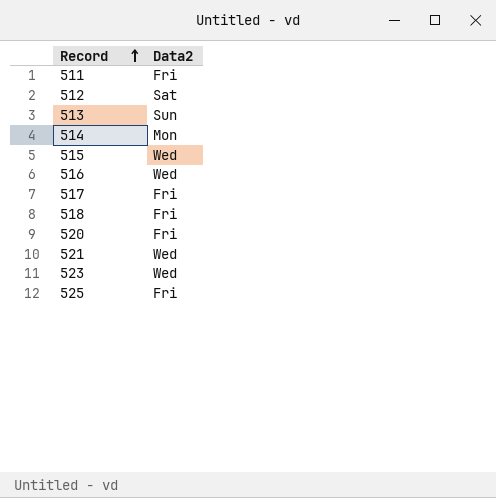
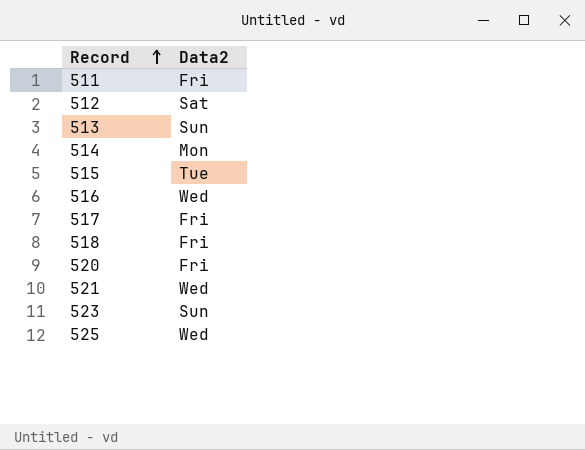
515 | Data2: Wed -> Tue
523 | Data2: Wed -> Sun
525 | Data2: Fri -> Wed

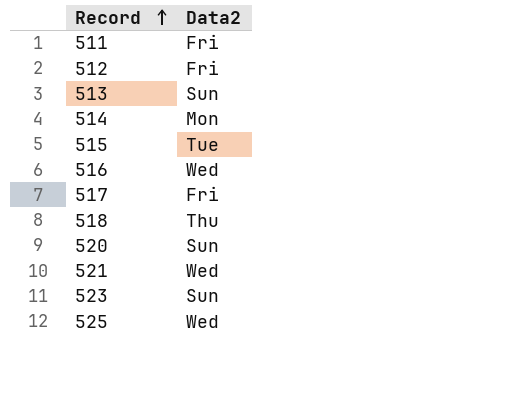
512 | Data2: Sat -> Fri
518 | Data2: Fri -> Thu
520 | Data2: Fri -> Sun

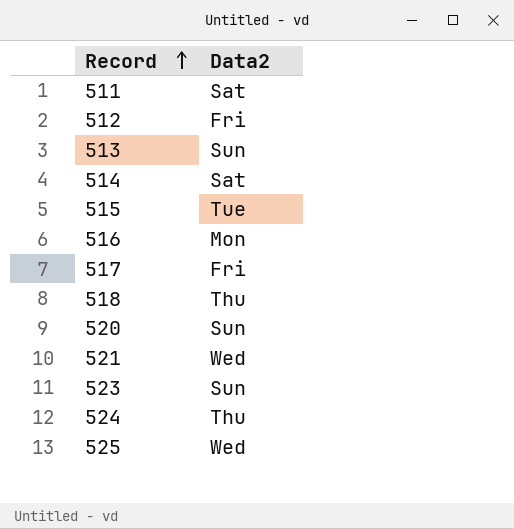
511 | Data2: Fri -> Sat
514 | Data2: Mon -> Sat
516 | Data2: Wed -> Mon
row 524: none -> Thu

